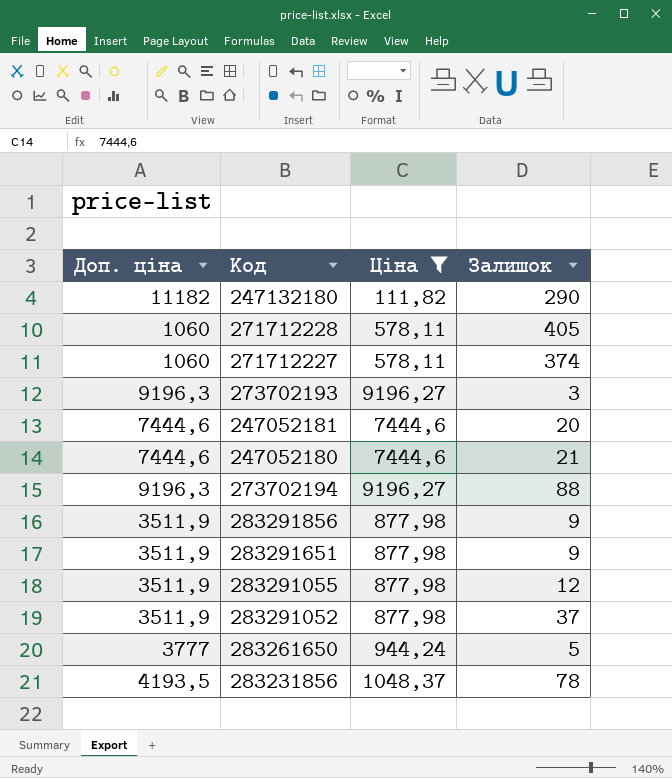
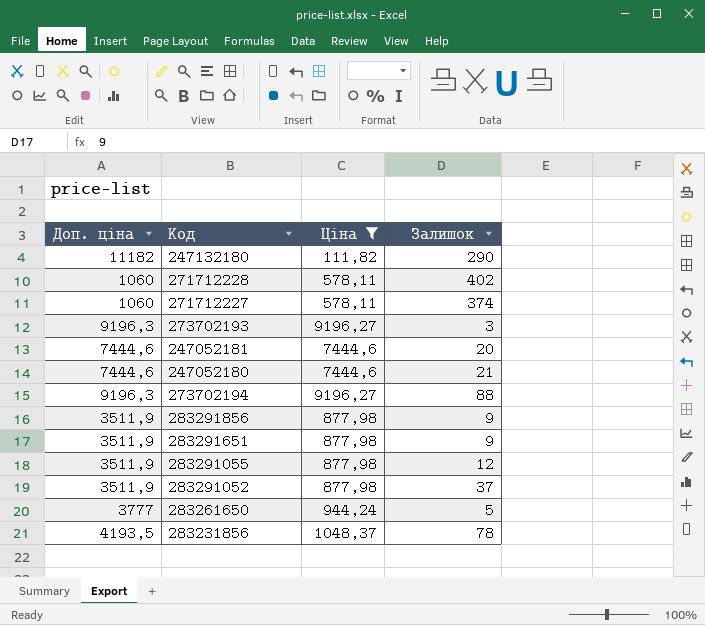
271712228 | Залишок: 405 -> 402

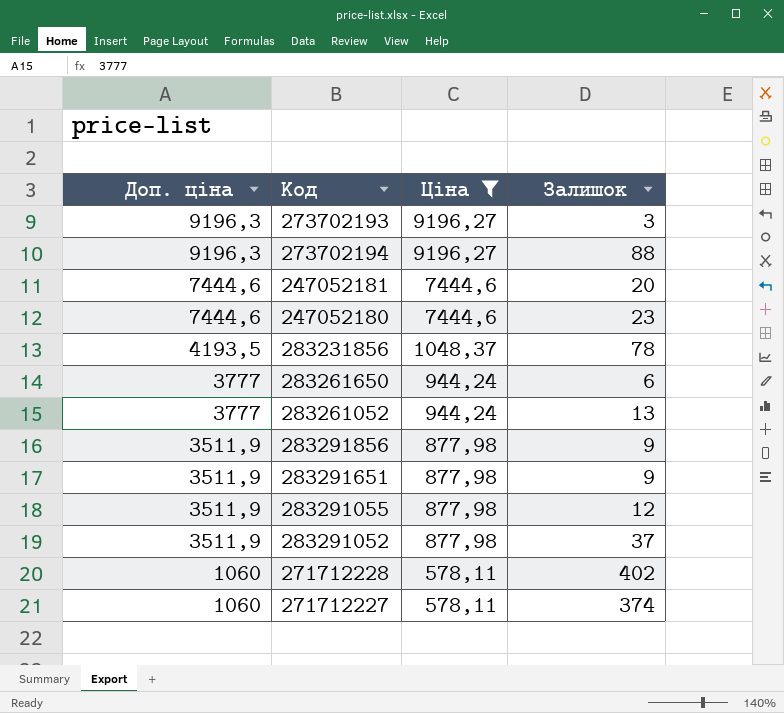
row order: none -> Доп. ціна descending
row 247132180: 11182 | 111,82 | 290 -> none
247052180 | Залишок: 21 -> 23
283261650 | Залишок: 5 -> 6
row 283261052: none -> 3777 | 944,24 | 13

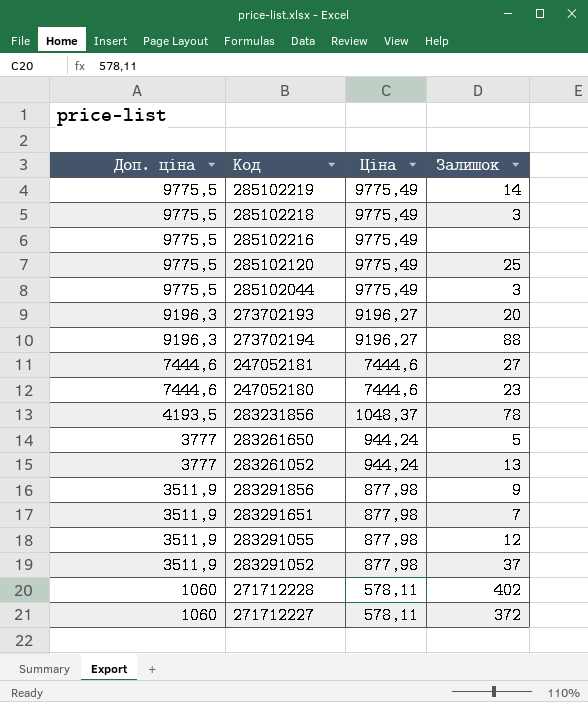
filter: Ціна != 9775,49 -> none
273702193 | Залишок: 3 -> 20
247052181 | Залишок: 20 -> 27
283261650 | Залишок: 6 -> 5
283291651 | Залишок: 9 -> 7
271712227 | Залишок: 374 -> 372

